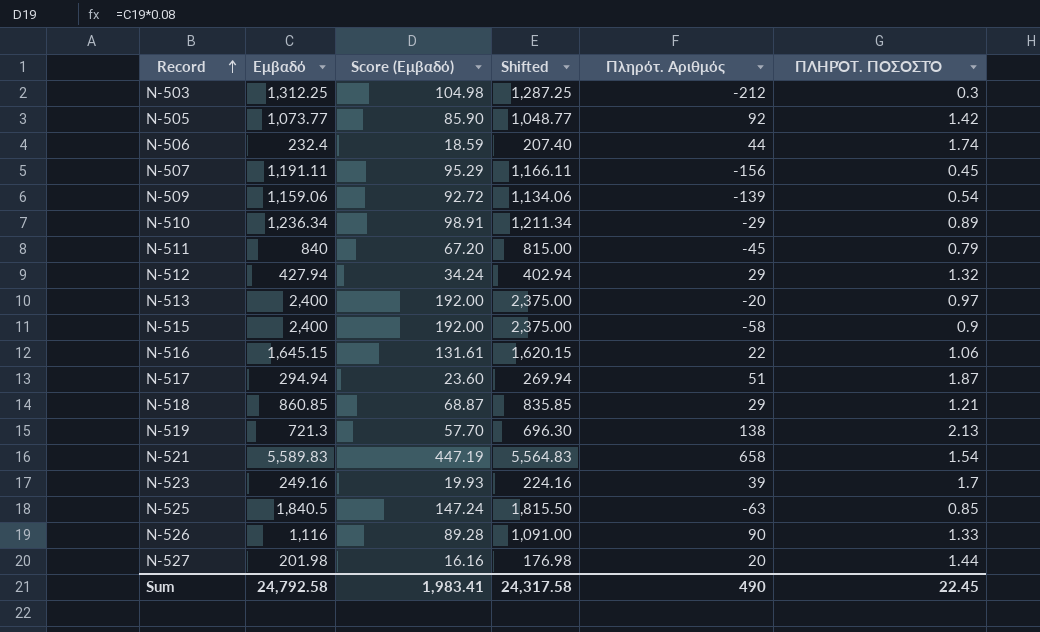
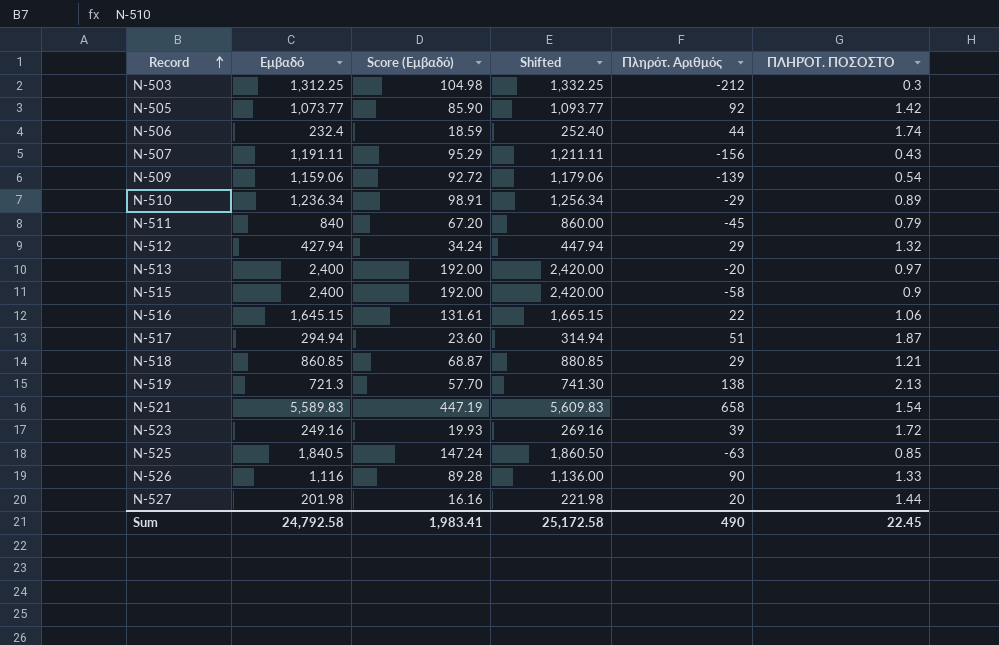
column Shifted | formula: [Εμβαδό] - 25 -> [Εμβαδό] + 20
N-507 | ΠΛΗΡΌΤ. ΠΟΣΟΣΤΌ: 0.45 -> 0.43
N-523 | ΠΛΗΡΌΤ. ΠΟΣΟΣΤΌ: 1.7 -> 1.72
Sum | Shifted: 24,317.58 -> 25,172.58

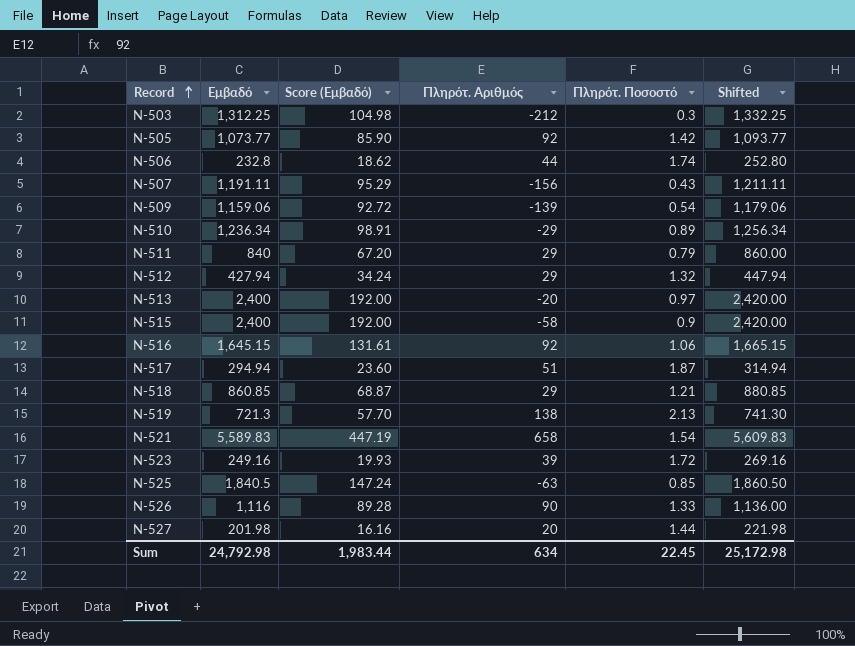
column name: ΠΛΗΡΌΤ. ΠΟΣΟΣΤΌ -> Πληρότ. Ποσοστό
column Shifted | position: 4 -> 6
N-506 | Εμβαδό: 232.4 -> 232.8
N-506 | Score (Εμβαδό): 18.59 -> 18.62
N-506 | Shifted: 252.40 -> 252.80
N-511 | Πληρότ. Αριθμός: -45 -> 29
N-516 | Πληρότ. Αριθμός: 22 -> 92
Sum | Εμβαδό: 24,792.58 -> 24,792.98
Sum | Score (Εμβαδό): 1,983.41 -> 1,983.44
Sum | Πληρότ. Αριθμός: 490 -> 634
Sum | Shifted: 25,172.58 -> 25,172.98

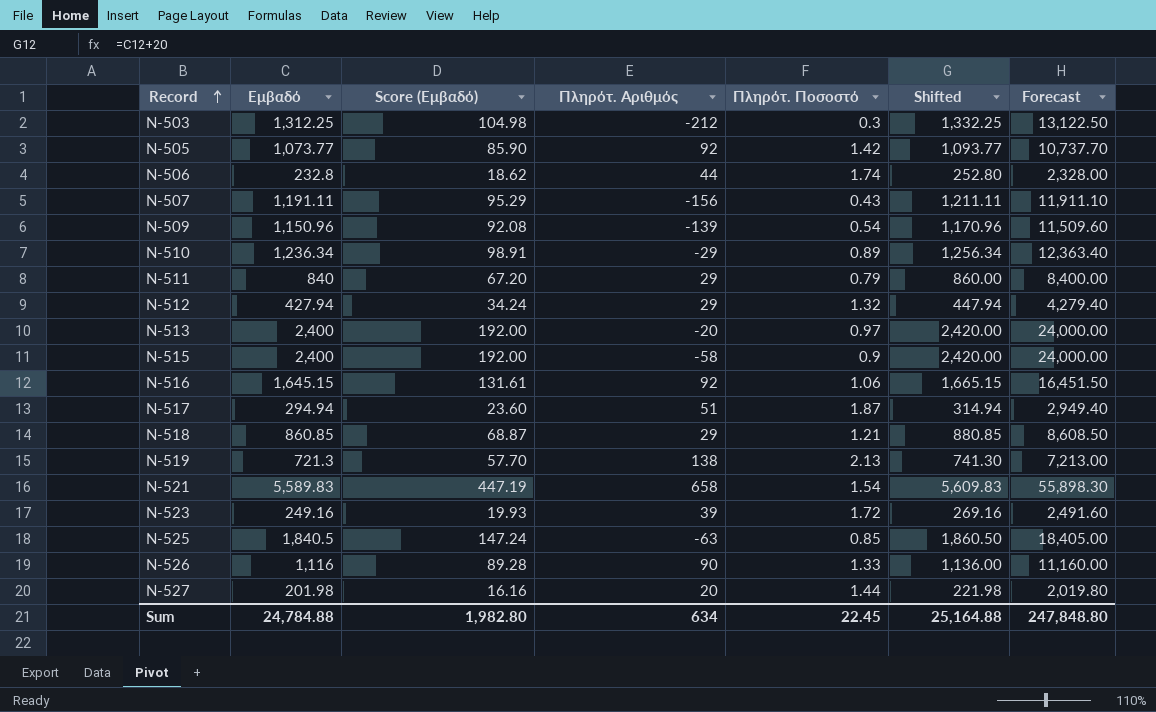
column Forecast | formula: none -> [Εμβαδό] * 10
N-509 | Εμβαδό: 1,159.06 -> 1,150.96
N-509 | Score (Εμβαδό): 92.72 -> 92.08
N-509 | Shifted: 1,179.06 -> 1,170.96
Sum | Εμβαδό: 24,792.98 -> 24,784.88
Sum | Score (Εμβαδό): 1,983.44 -> 1,982.80
Sum | Shifted: 25,172.98 -> 25,164.88

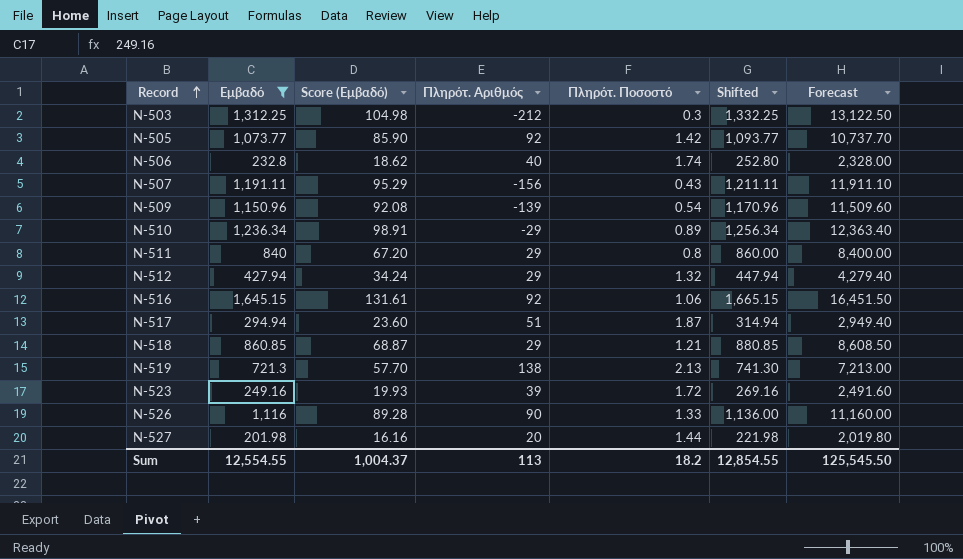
filter: none -> Εμβαδό <= 1,645.15
N-506 | Πληρότ. Αριθμός: 44 -> 40
N-511 | Πληρότ. Ποσοστό: 0.79 -> 0.8
Sum | Εμβαδό: 24,784.88 -> 12,554.55
Sum | Score (Εμβαδό): 1,982.80 -> 1,004.37
Sum | Πληρότ. Αριθμός: 634 -> 113
Sum | Πληρότ. Ποσοστό: 22.45 -> 18.2
Sum | Shifted: 25,164.88 -> 12,854.55
Sum | Forecast: 247,848.80 -> 125,545.50

